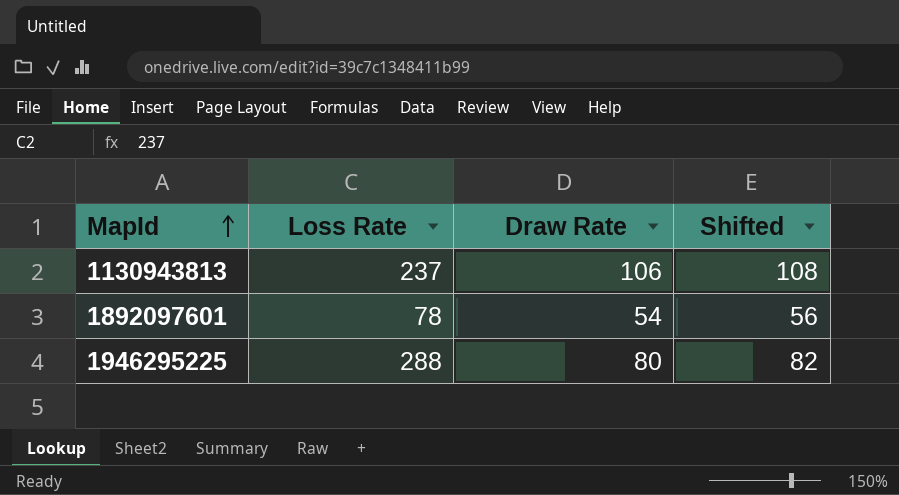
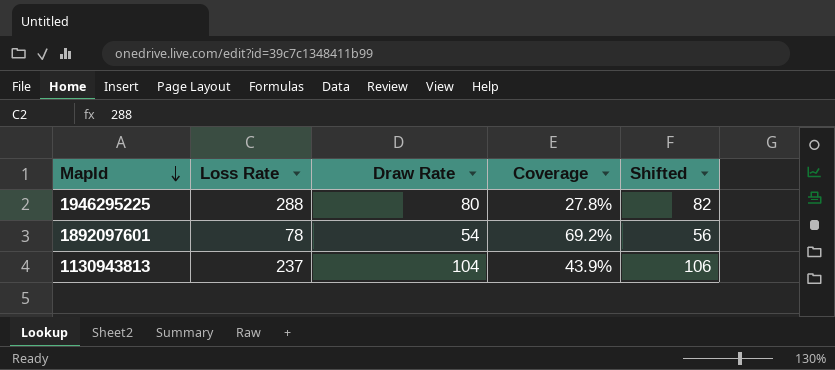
row order: MapId ascending -> MapId descending
column Coverage | formula: none -> [Draw Rate] / [Loss Rate]
1130943813 | Draw Rate: 106 -> 104
1130943813 | Shifted: 108 -> 106

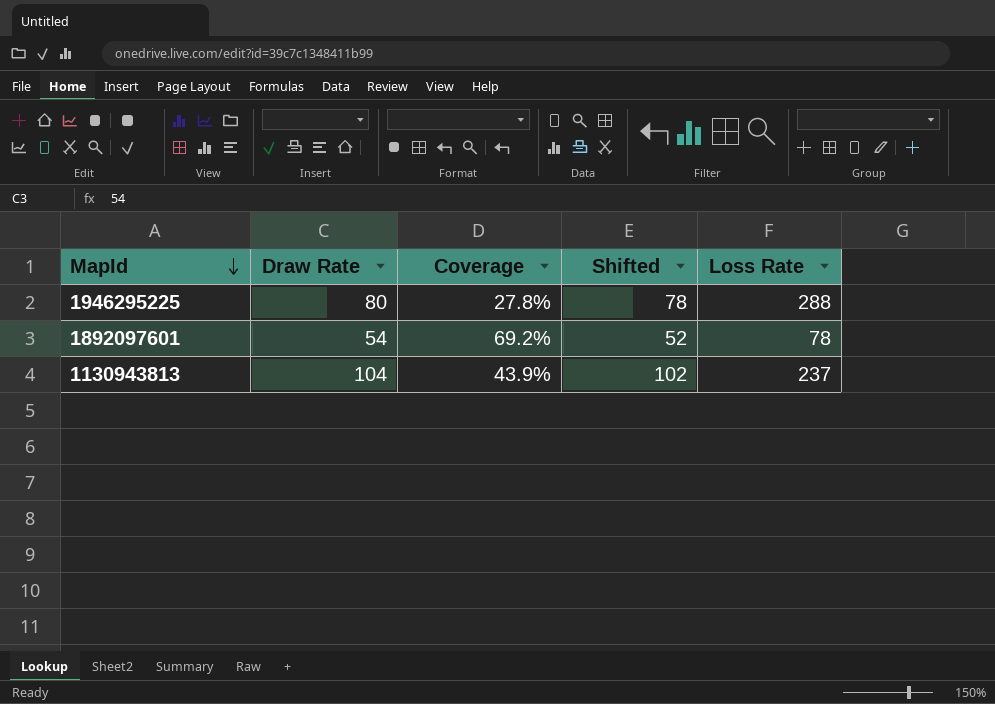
column Shifted | formula: [Draw Rate] + 2 -> [Draw Rate] - 2
column Loss Rate | position: 2 -> 5

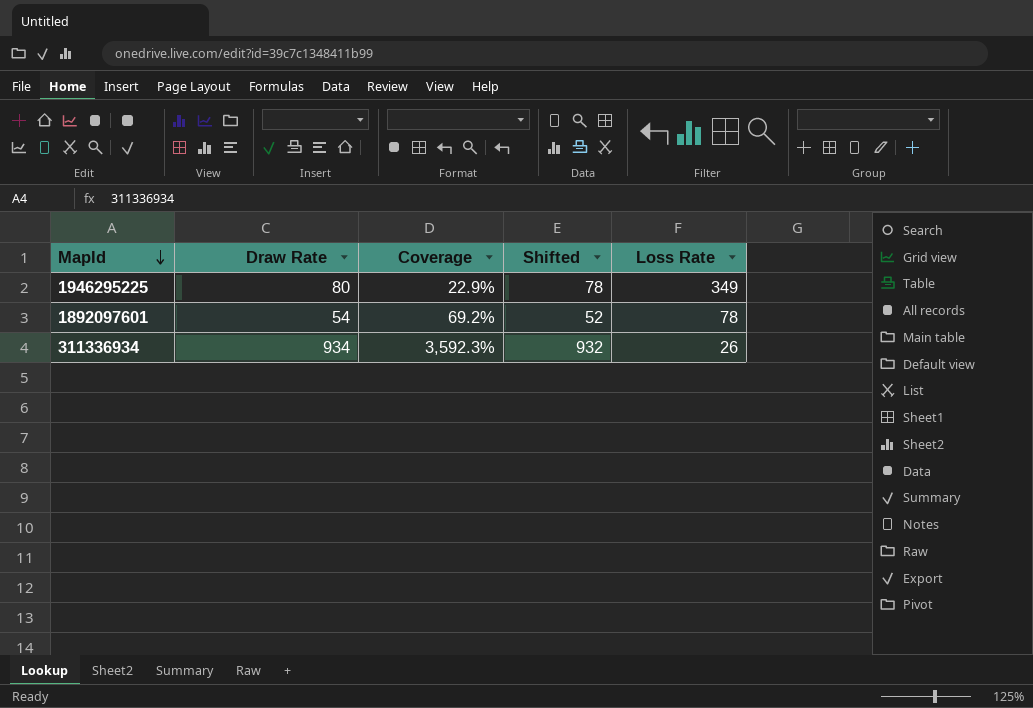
row 1130943813: 104 | 43.9% | 102 | 237 -> none
1946295225 | Coverage: 27.8% -> 22.9%
1946295225 | Loss Rate: 288 -> 349
row 311336934: none -> 934 | 3,592.3% | 932 | 26

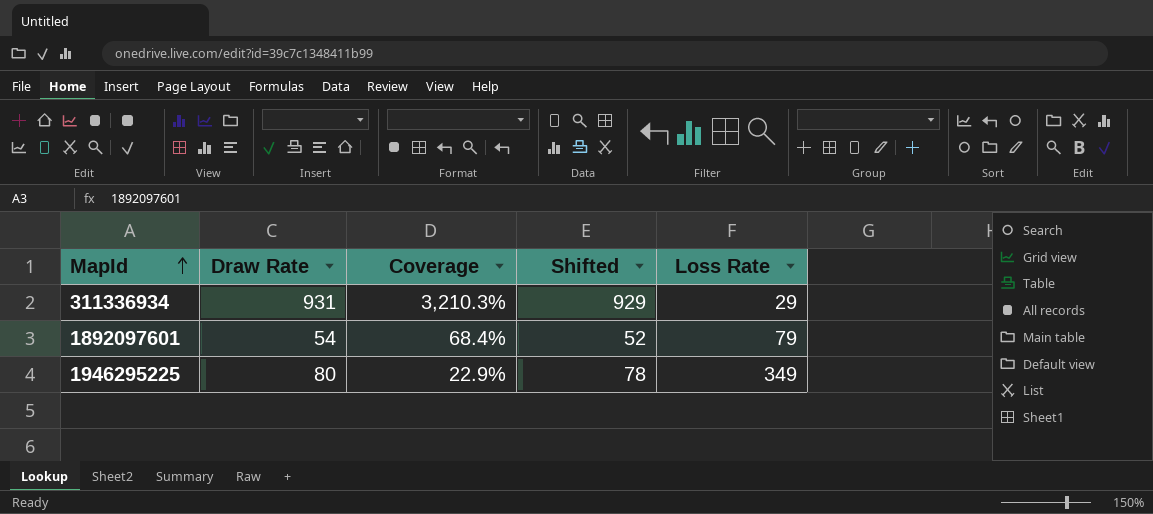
row order: MapId descending -> MapId ascending
311336934 | Draw Rate: 934 -> 931
311336934 | Coverage: 3,592.3% -> 3,210.3%
311336934 | Shifted: 932 -> 929
311336934 | Loss Rate: 26 -> 29
1892097601 | Coverage: 69.2% -> 68.4%
1892097601 | Loss Rate: 78 -> 79

